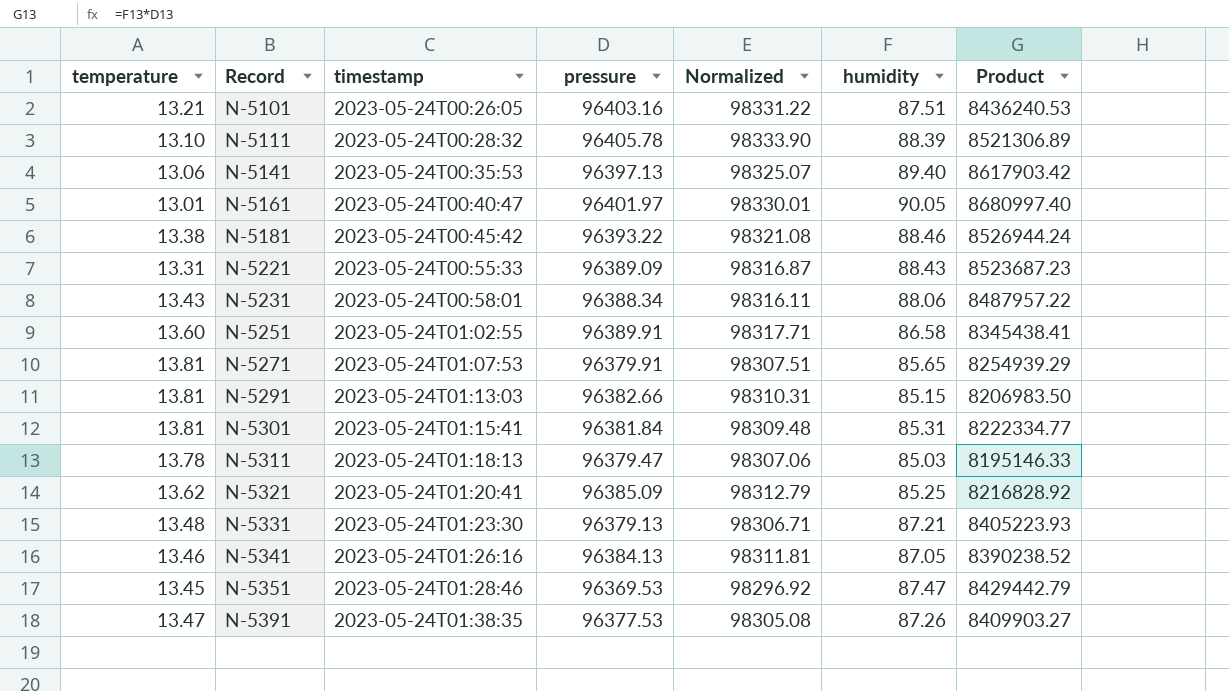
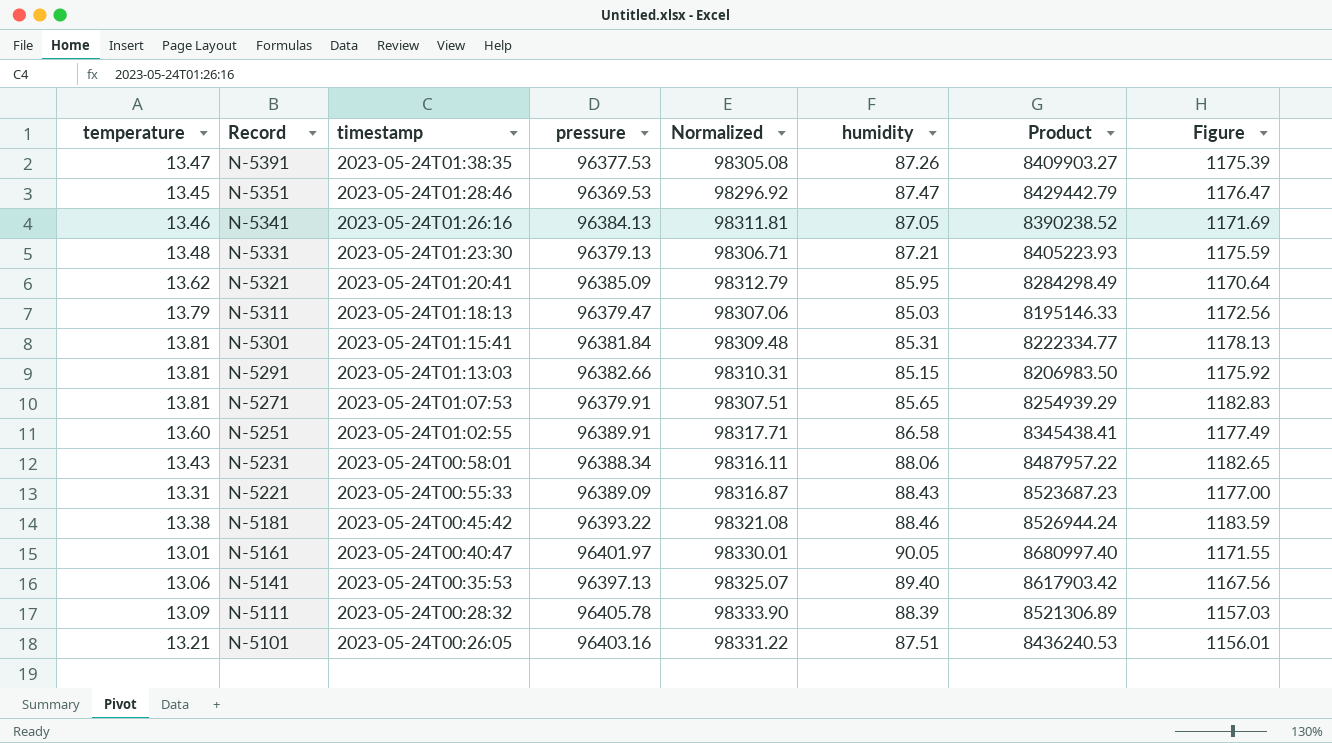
row order: Record ascending -> Record descending
column Figure | formula: none -> [temperature] * [humidity]
N-5321 | humidity: 85.25 -> 85.95
N-5321 | Product: 8216828.92 -> 8284298.49
N-5311 | temperature: 13.78 -> 13.79
N-5111 | temperature: 13.10 -> 13.09

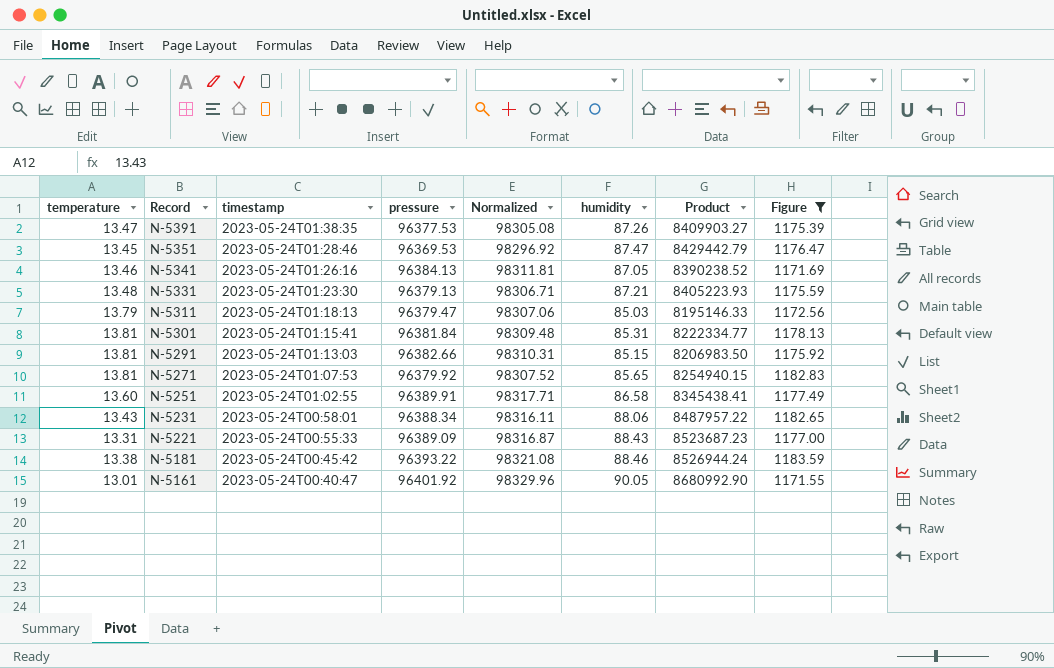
filter: none -> Figure >= 1171.55
N-5271 | pressure: 96379.91 -> 96379.92
N-5271 | Normalized: 98307.51 -> 98307.52
N-5271 | Product: 8254939.29 -> 8254940.15
N-5161 | pressure: 96401.97 -> 96401.92
N-5161 | Normalized: 98330.01 -> 98329.96
N-5161 | Product: 8680997.40 -> 8680992.90

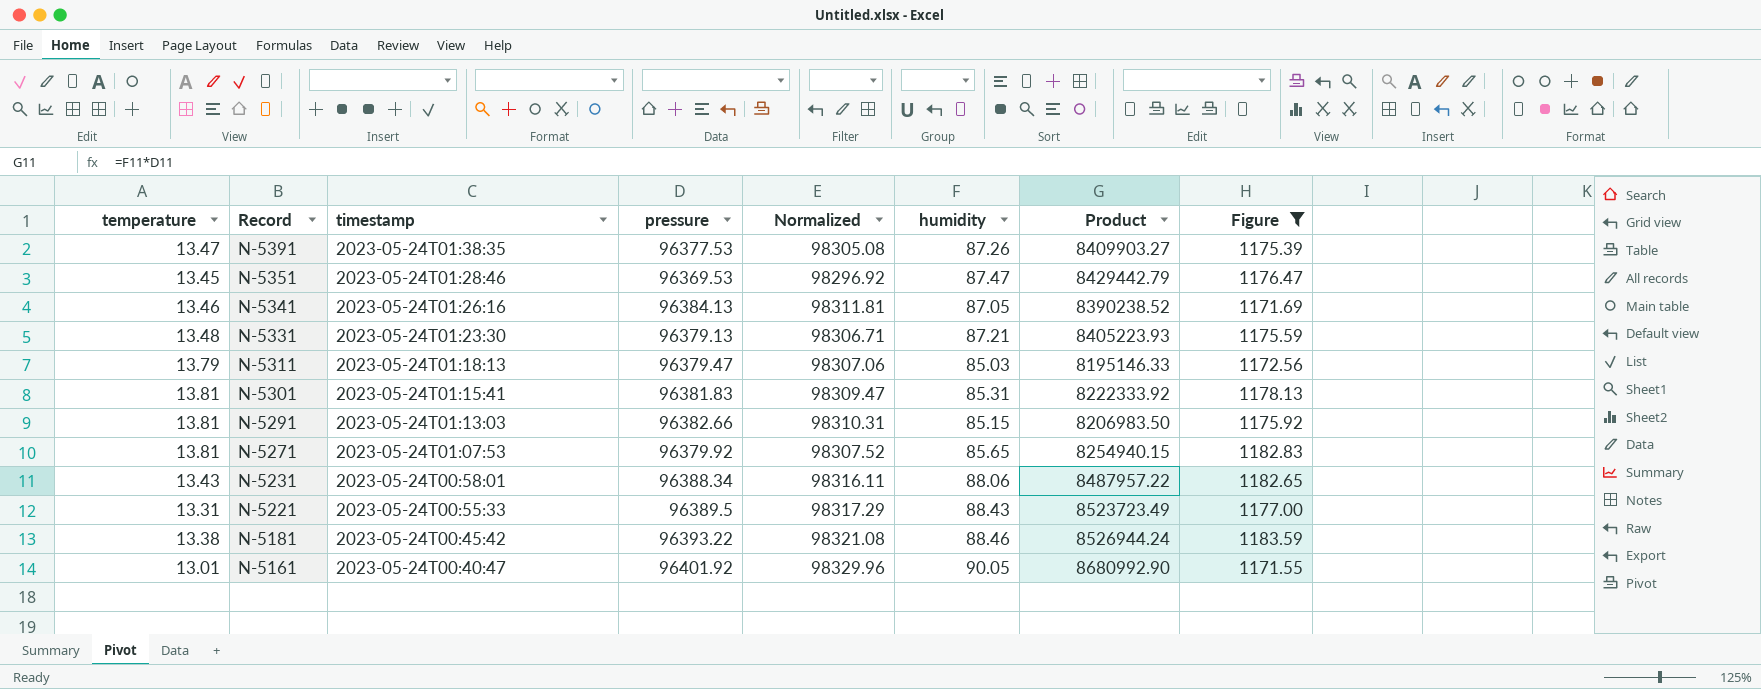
row N-5251: 13.60 | 2023-05-24T01:02:55 | 96389.91 | 98317.71 | 86.58 | 8345438.41 | 1177.49 -> none
N-5301 | pressure: 96381.84 -> 96381.83
N-5301 | Normalized: 98309.48 -> 98309.47
N-5301 | Product: 8222334.77 -> 8222333.92
N-5221 | pressure: 96389.09 -> 96389.5
N-5221 | Normalized: 98316.87 -> 98317.29
N-5221 | Product: 8523687.23 -> 8523723.49

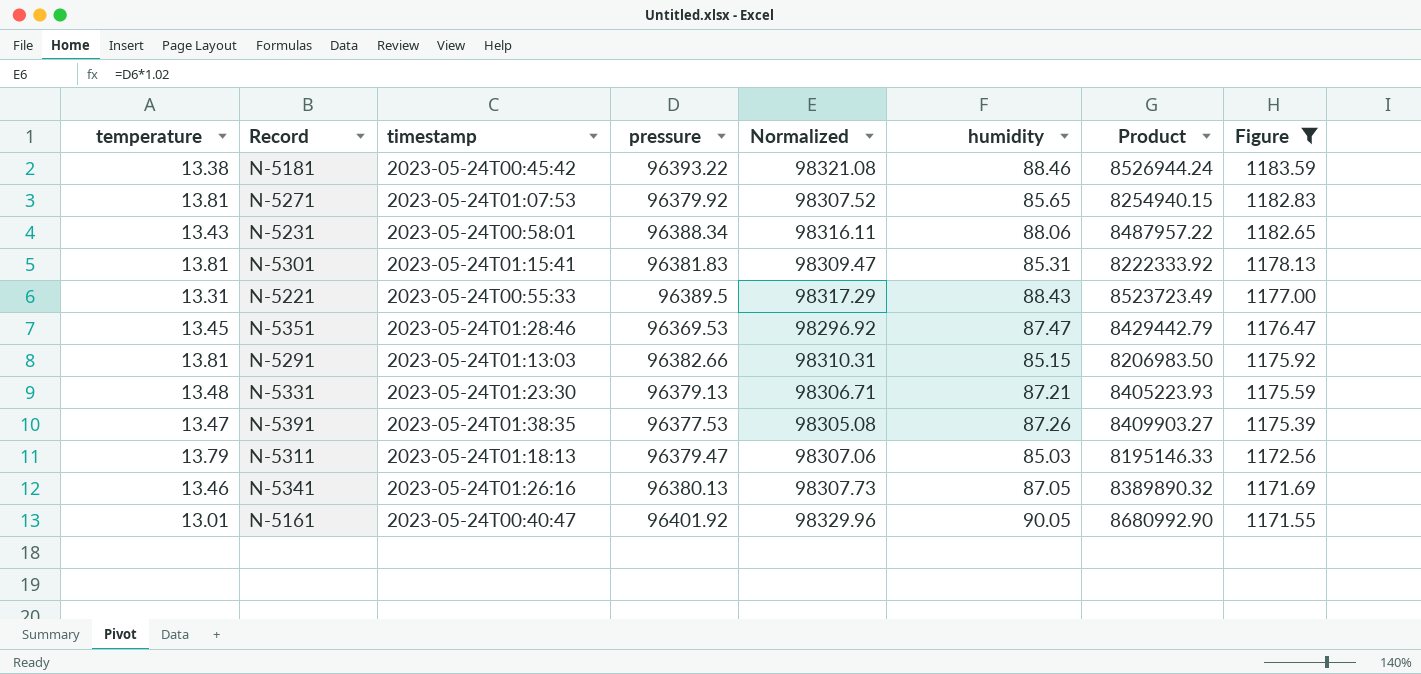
row order: Record descending -> Figure descending
N-5341 | pressure: 96384.13 -> 96380.13
N-5341 | Normalized: 98311.81 -> 98307.73
N-5341 | Product: 8390238.52 -> 8389890.32

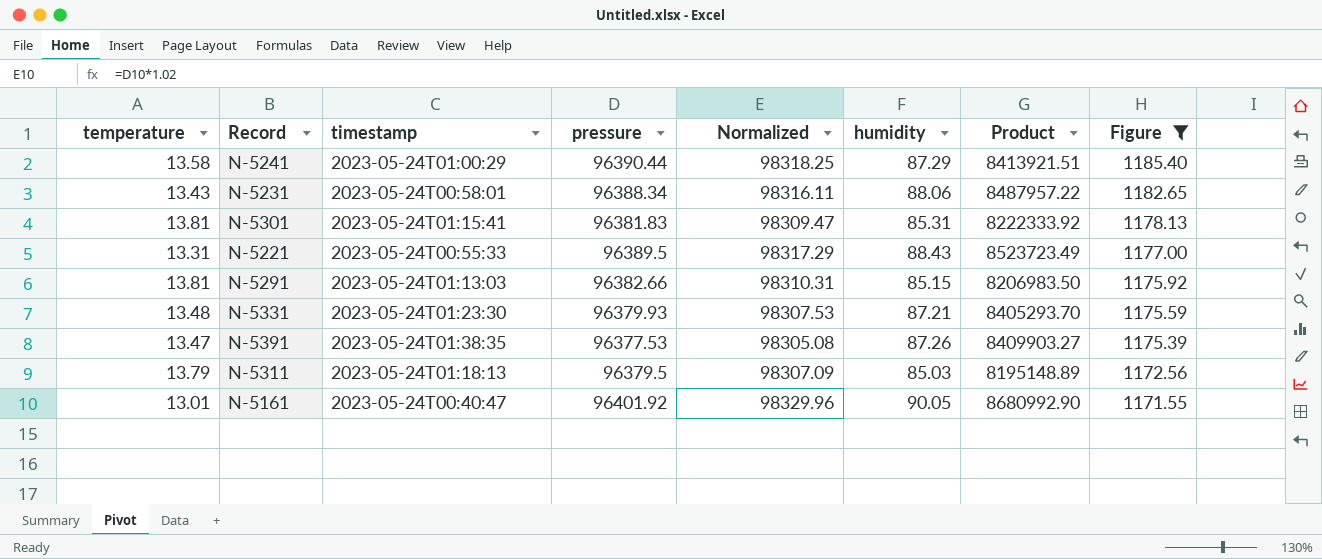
row N-5181: 13.38 | 2023-05-24T00:45:42 | 96393.22 | 98321.08 | 88.46 | 8526944.24 | 1183.59 -> none
row N-5271: 13.81 | 2023-05-24T01:07:53 | 96379.92 | 98307.52 | 85.65 | 8254940.15 | 1182.83 -> none
row N-5351: 13.45 | 2023-05-24T01:28:46 | 96369.53 | 98296.92 | 87.47 | 8429442.79 | 1176.47 -> none
row N-5341: 13.46 | 2023-05-24T01:26:16 | 96380.13 | 98307.73 | 87.05 | 8389890.32 | 1171.69 -> none
row N-5241: none -> 13.58 | 2023-05-24T01:00:29 | 96390.44 | 98318.25 | 87.29 | 8413921.51 | 1185.40
N-5331 | pressure: 96379.13 -> 96379.93
N-5331 | Normalized: 98306.71 -> 98307.53
N-5331 | Product: 8405223.93 -> 8405293.70
N-5311 | pressure: 96379.47 -> 96379.5
N-5311 | Normalized: 98307.06 -> 98307.09
N-5311 | Product: 8195146.33 -> 8195148.89

